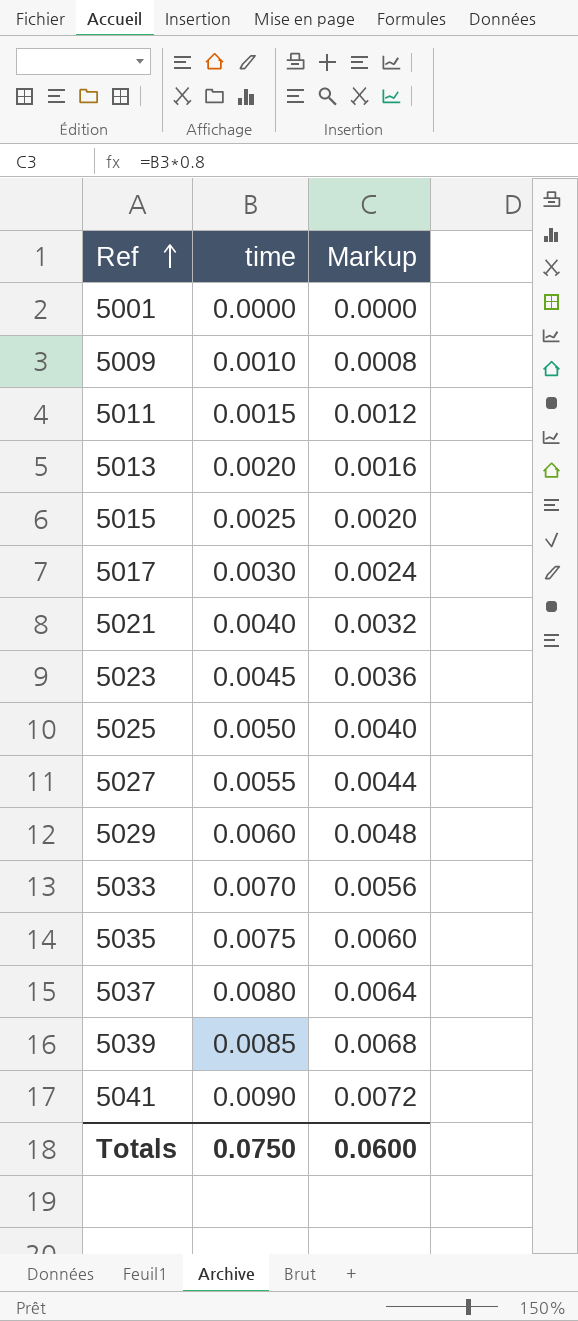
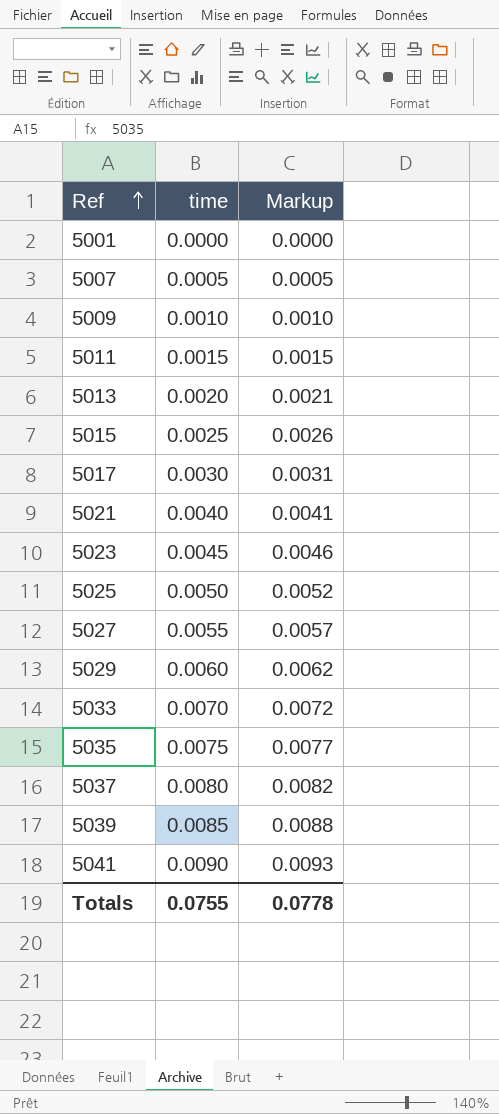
column Markup | formula: [time] * 0.8 -> [time] * 1.03
row 5007: none -> 0.0005 | 0.0005
Totals | time: 0.0750 -> 0.0755
Totals | Markup: 0.0600 -> 0.0778

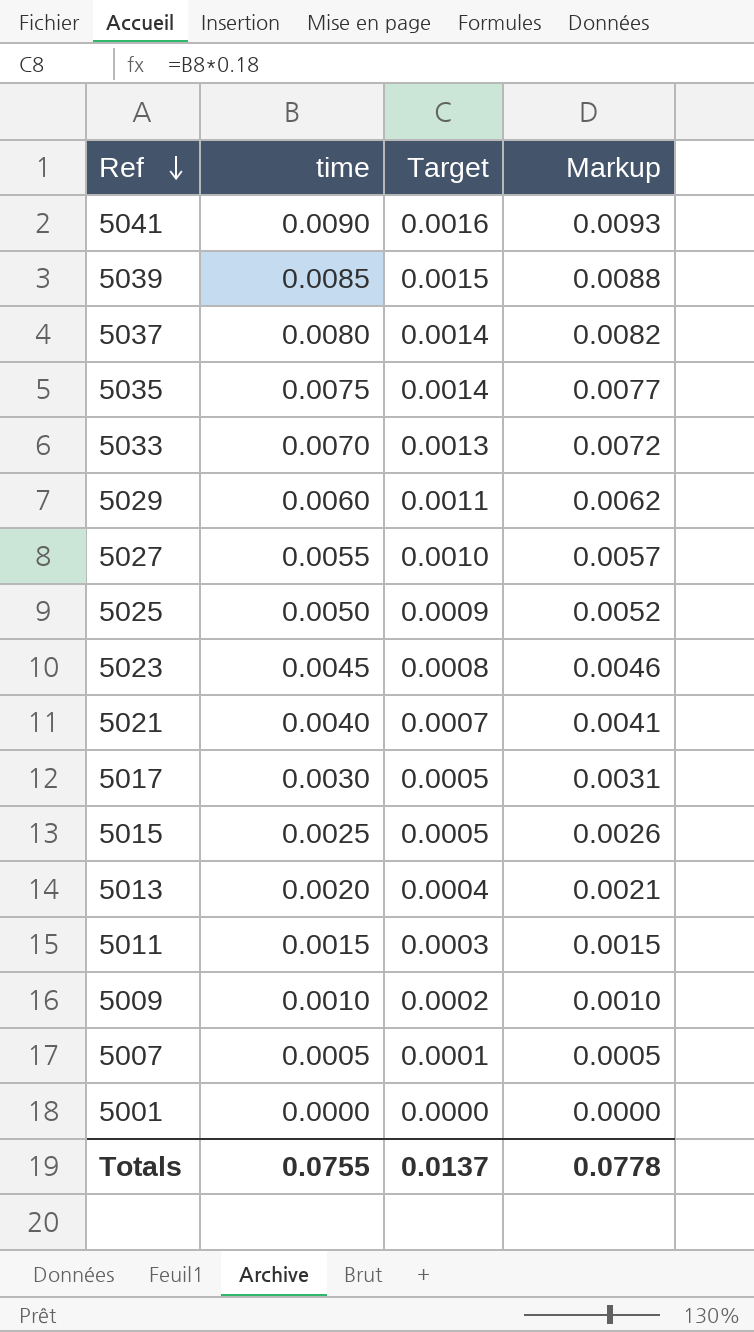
row order: Ref ascending -> Ref descending
column Target | formula: none -> [time] * 0.18

